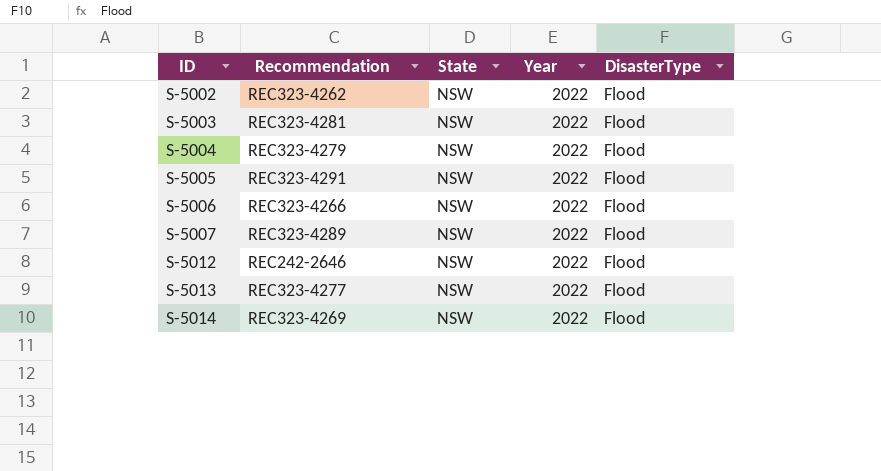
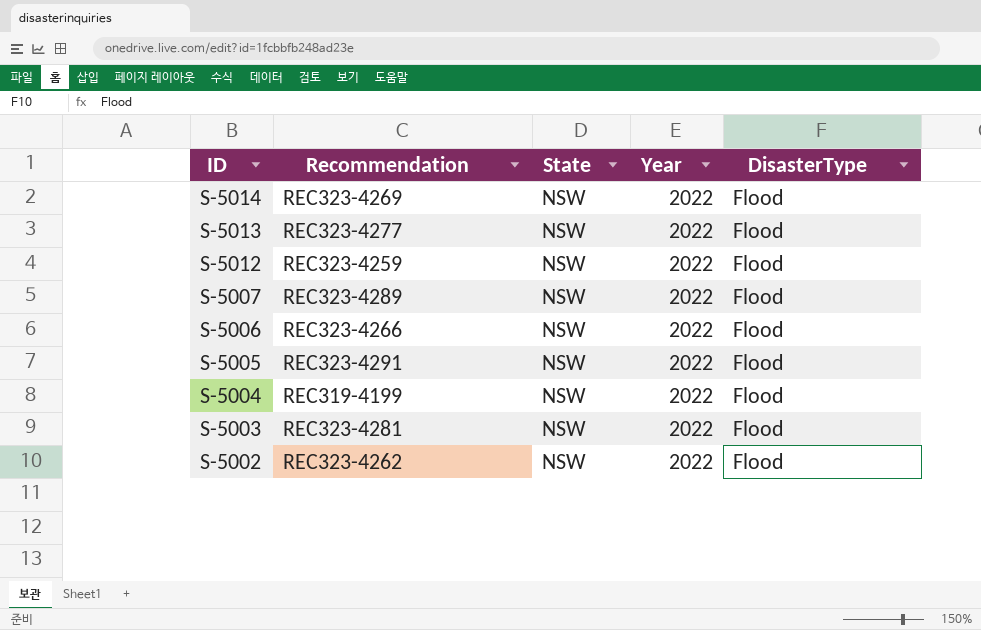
row order: ID ascending -> ID descending
S-5012 | Recommendation: REC242-2646 -> REC323-4259
S-5004 | Recommendation: REC323-4279 -> REC319-4199

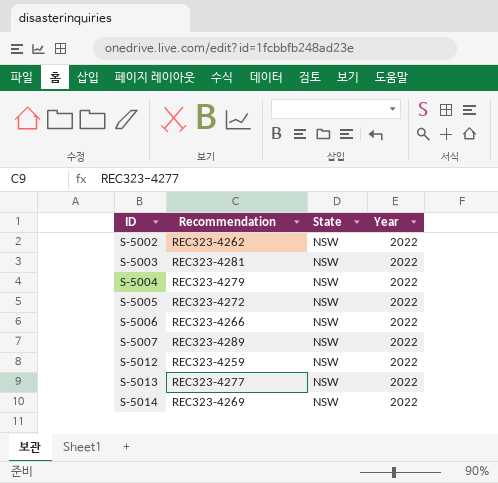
row order: ID descending -> ID ascending
column DisasterType | position: 5 -> none
S-5004 | Recommendation: REC319-4199 -> REC323-4279
S-5005 | Recommendation: REC323-4291 -> REC323-4272

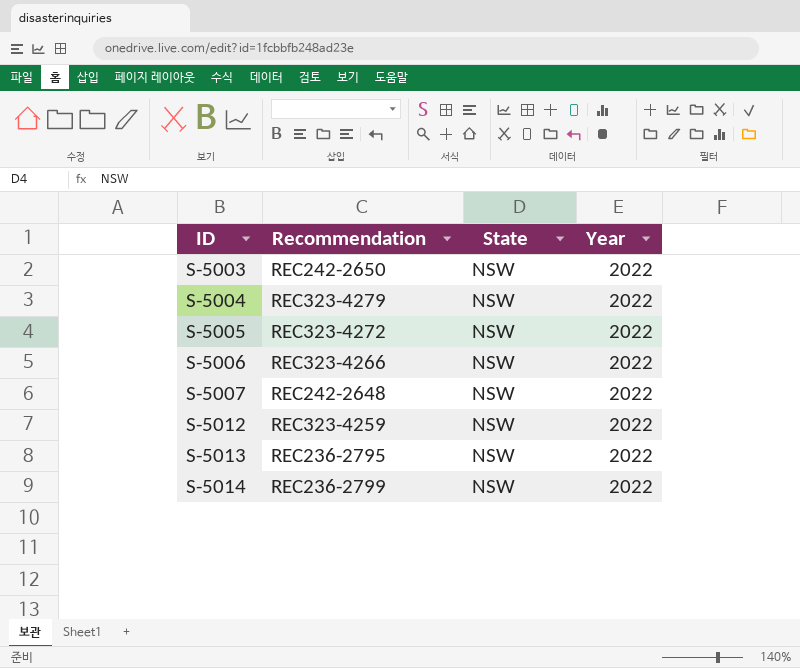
row S-5002: REC323-4262 | NSW | 2022 -> none
S-5003 | Recommendation: REC323-4281 -> REC242-2650
S-5007 | Recommendation: REC323-4289 -> REC242-2648
S-5013 | Recommendation: REC323-4277 -> REC236-2795
S-5014 | Recommendation: REC323-4269 -> REC236-2799

